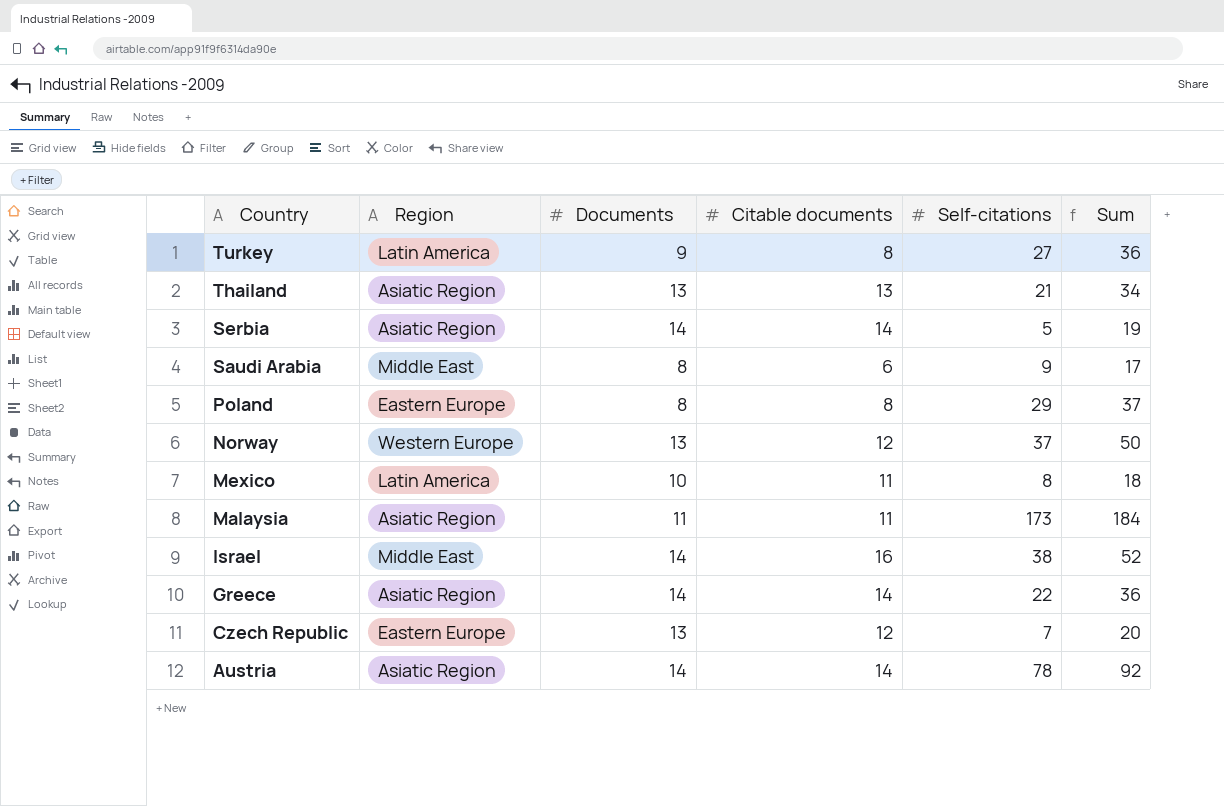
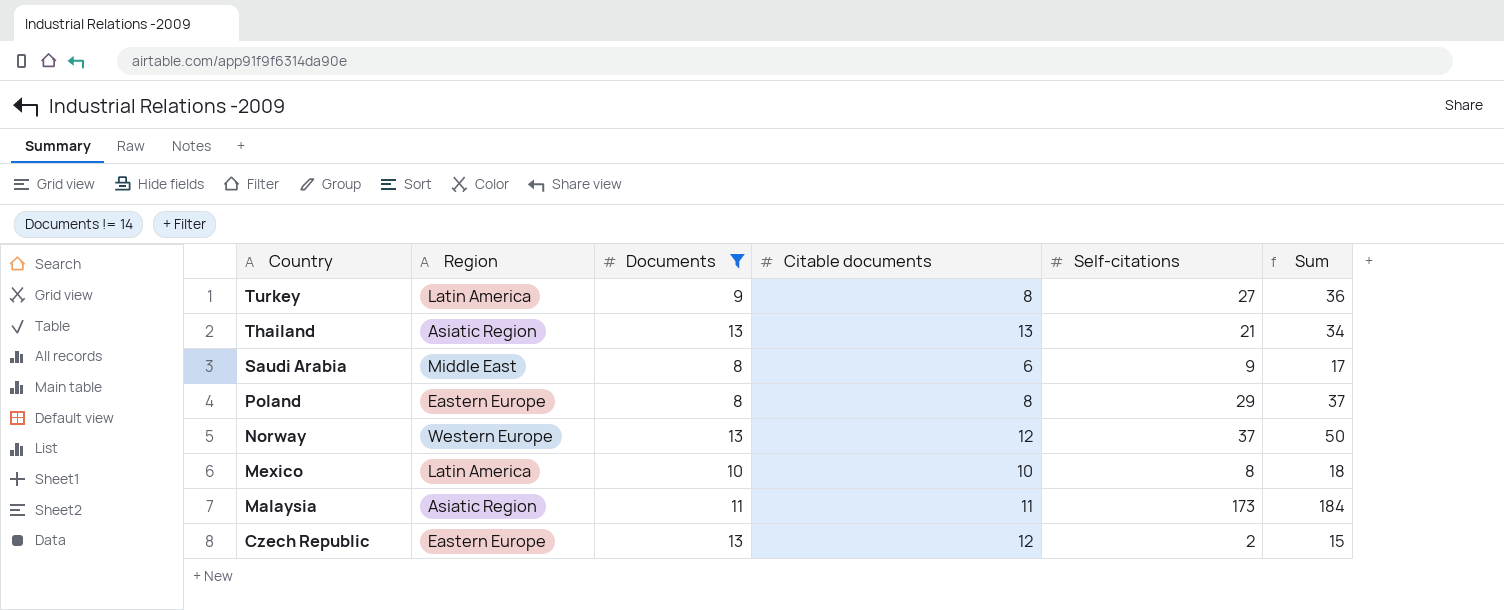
filter: none -> Documents != 14
Mexico | Citable documents: 11 -> 10
Czech Republic | Self-citations: 7 -> 2
Czech Republic | Sum: 20 -> 15

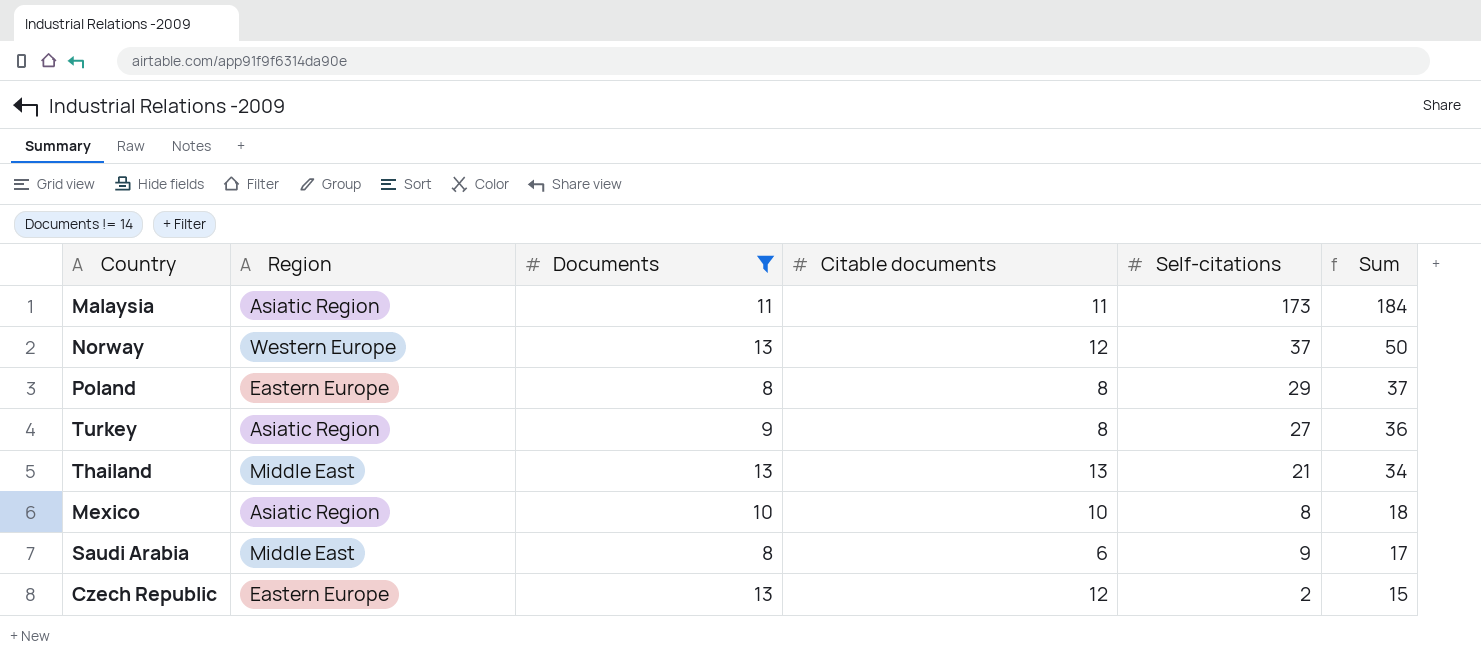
row order: Country descending -> Sum descending
Turkey | Region: Latin America -> Asiatic Region
Thailand | Region: Asiatic Region -> Middle East
Mexico | Region: Latin America -> Asiatic Region

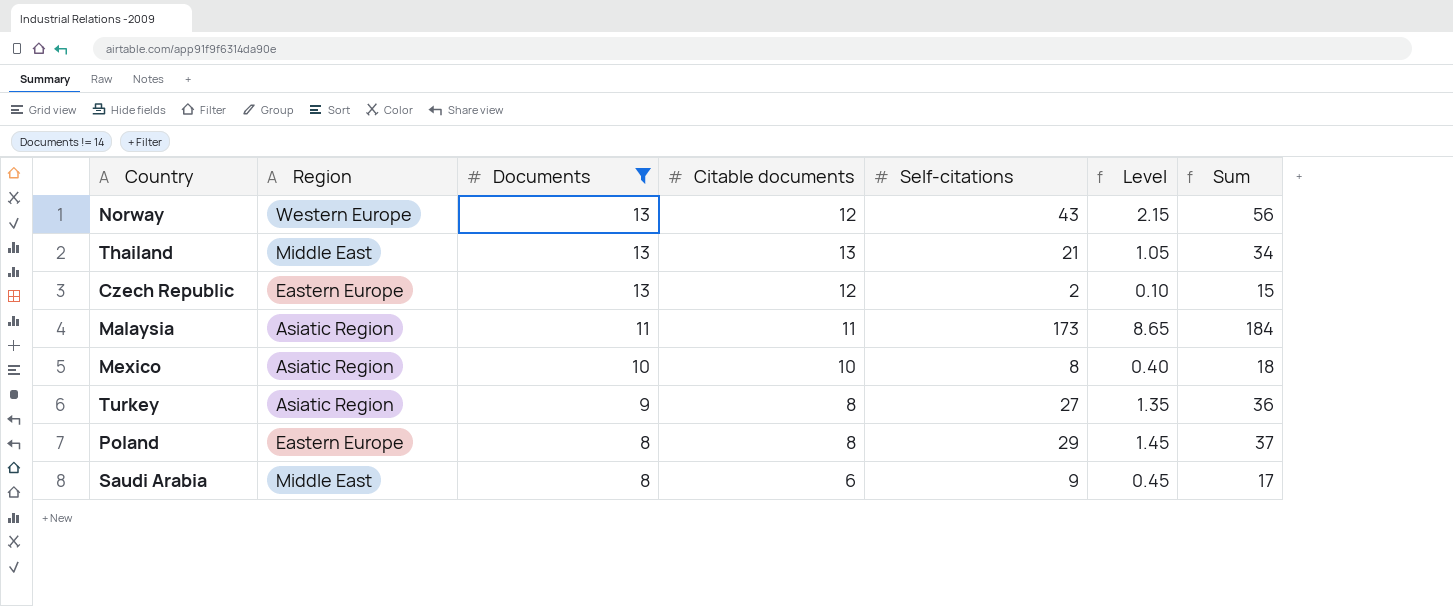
row order: Sum descending -> Documents descending
column Level | formula: none -> [Self-citations] * 0.05
Norway | Self-citations: 37 -> 43
Norway | Sum: 50 -> 56

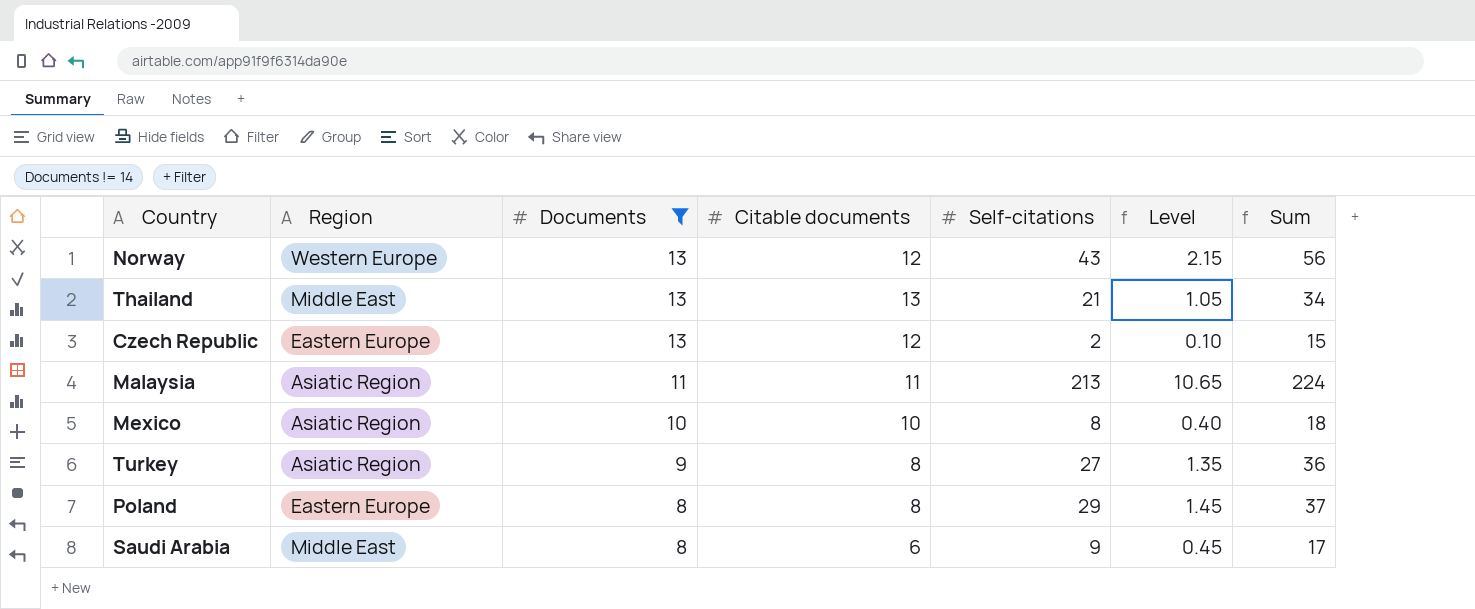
Malaysia | Self-citations: 173 -> 213
Malaysia | Level: 8.65 -> 10.65
Malaysia | Sum: 184 -> 224

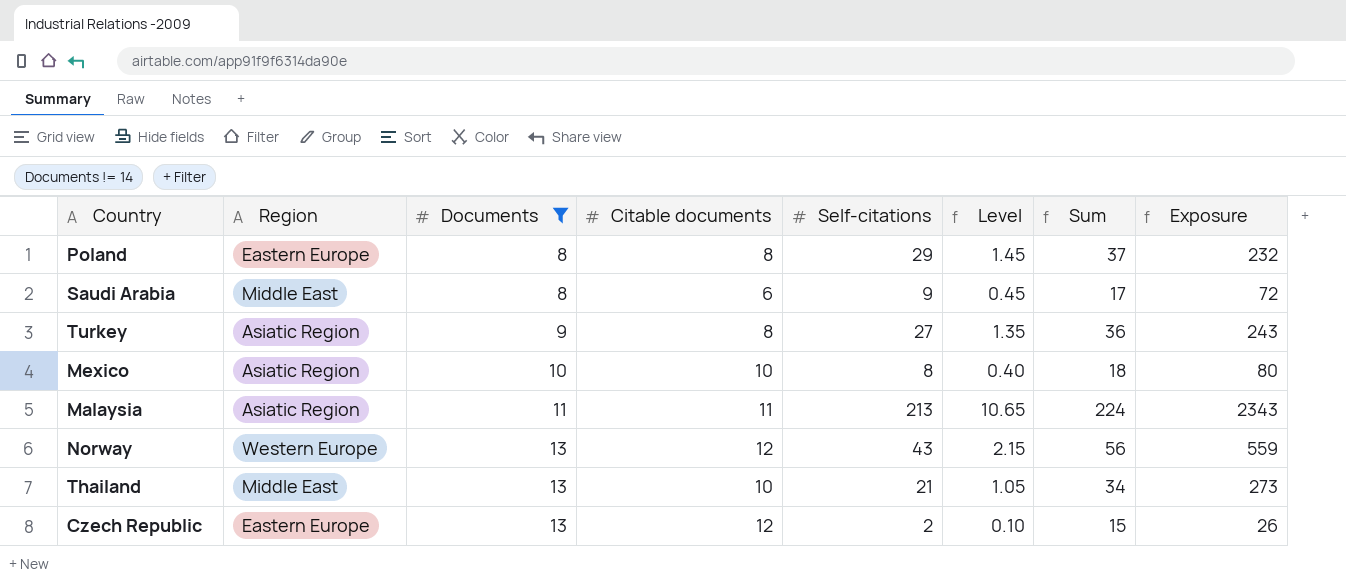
row order: Documents descending -> Documents ascending
column Exposure | formula: none -> [Documents] * [Self-citations]
Thailand | Citable documents: 13 -> 10

